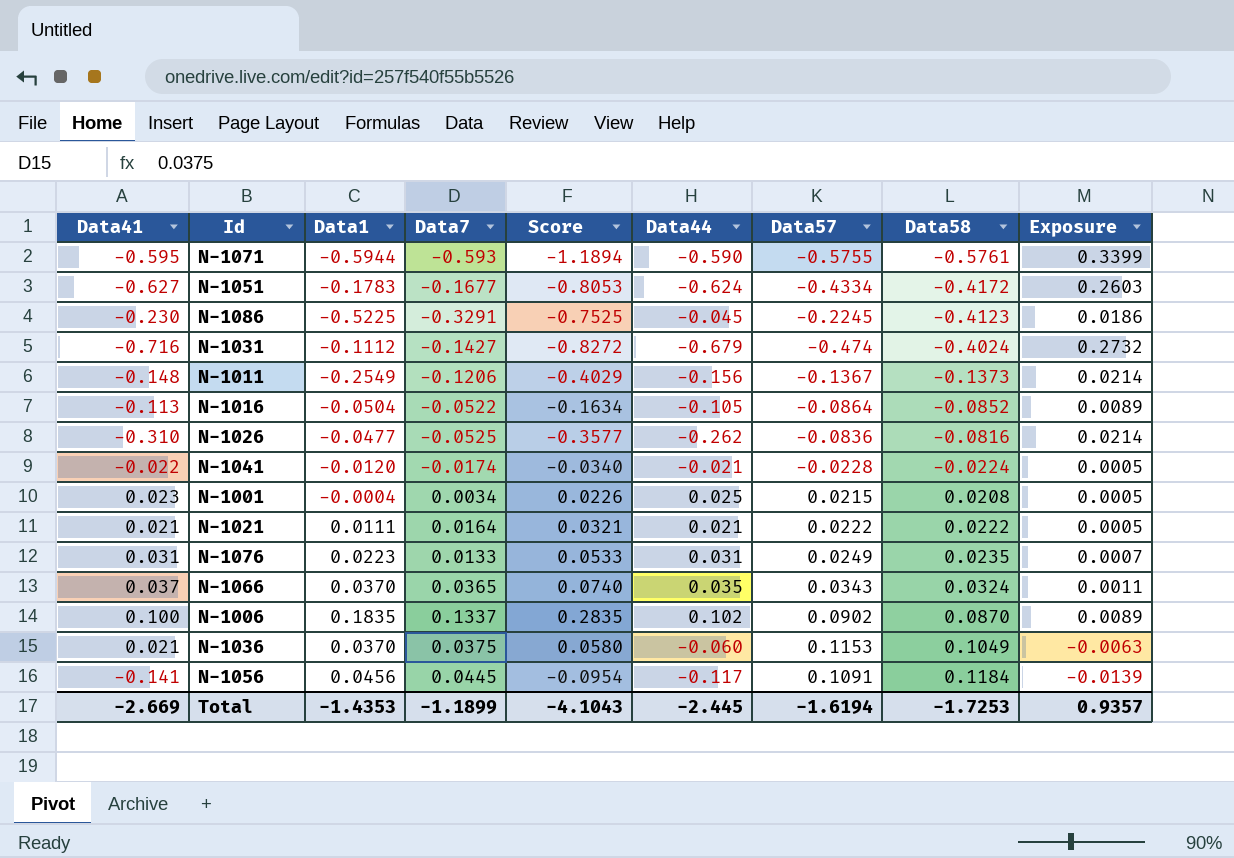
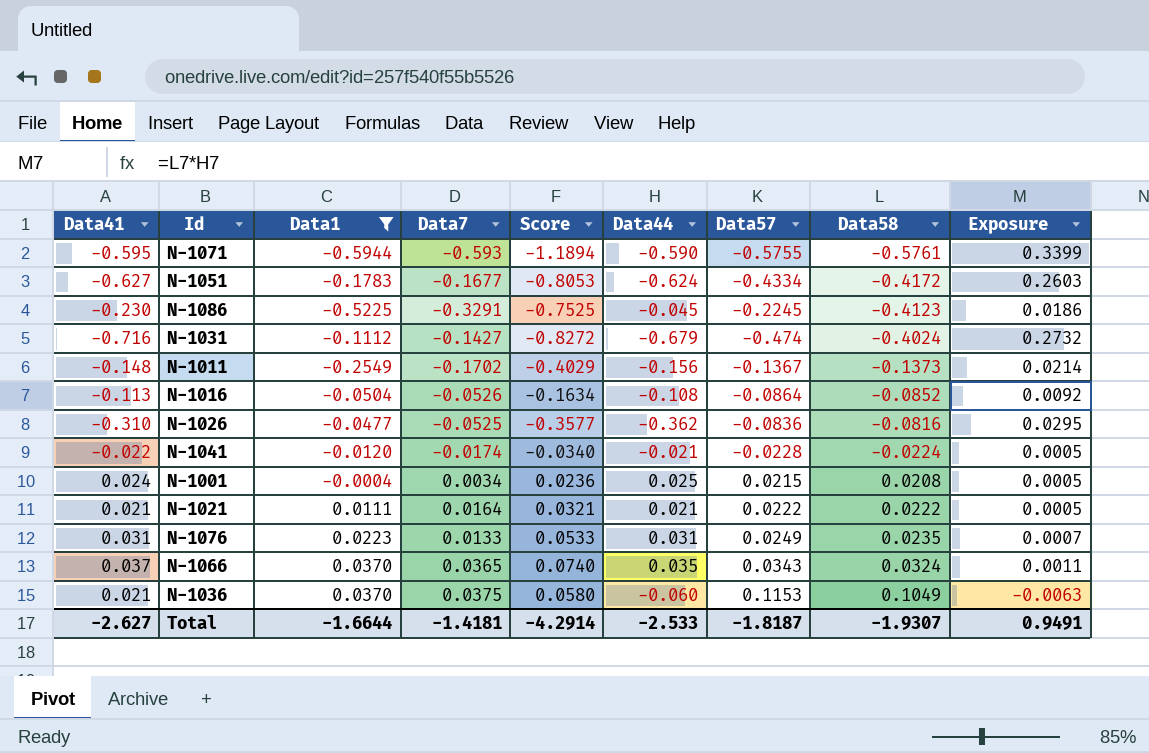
filter: none -> Data1 <= 0.0370
N-1011 | Data7: -0.1206 -> -0.1702
N-1016 | Data7: -0.0522 -> -0.0526
N-1016 | Data44: -0.105 -> -0.108
N-1016 | Exposure: 0.0089 -> 0.0092
N-1026 | Data44: -0.262 -> -0.362
N-1026 | Exposure: 0.0214 -> 0.0295
N-1001 | Data41: 0.023 -> 0.024
N-1001 | Score: 0.0226 -> 0.0236
Total | Data41: -2.669 -> -2.627
Total | Data1: -1.4353 -> -1.6644
Total | Data7: -1.1899 -> -1.4181
Total | Score: -4.1043 -> -4.2914
Total | Data44: -2.445 -> -2.533
Total | Data57: -1.6194 -> -1.8187
Total | Data58: -1.7253 -> -1.9307
Total | Exposure: 0.9357 -> 0.9491

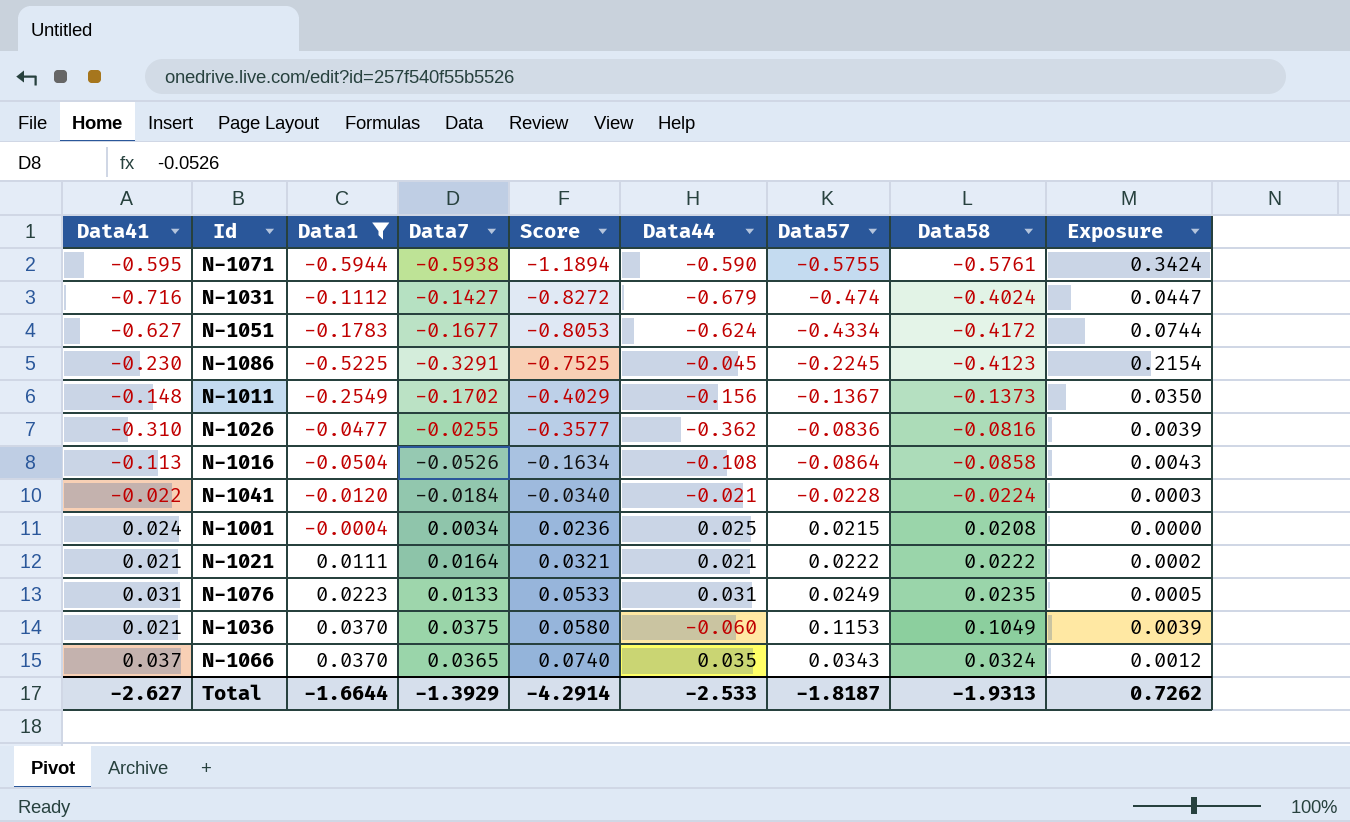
row order: Data58 ascending -> Score ascending
column Exposure | formula: [Data44] * [Data58] -> [Data1] * [Data58]
N-1071 | Data7: -0.593 -> -0.5938
N-1026 | Data7: -0.0525 -> -0.0255
N-1016 | Data58: -0.0852 -> -0.0858
N-1041 | Data7: -0.0174 -> -0.0184
Total | Data7: -1.4181 -> -1.3929
Total | Data58: -1.9307 -> -1.9313
Total | Exposure: 0.9491 -> 0.7262

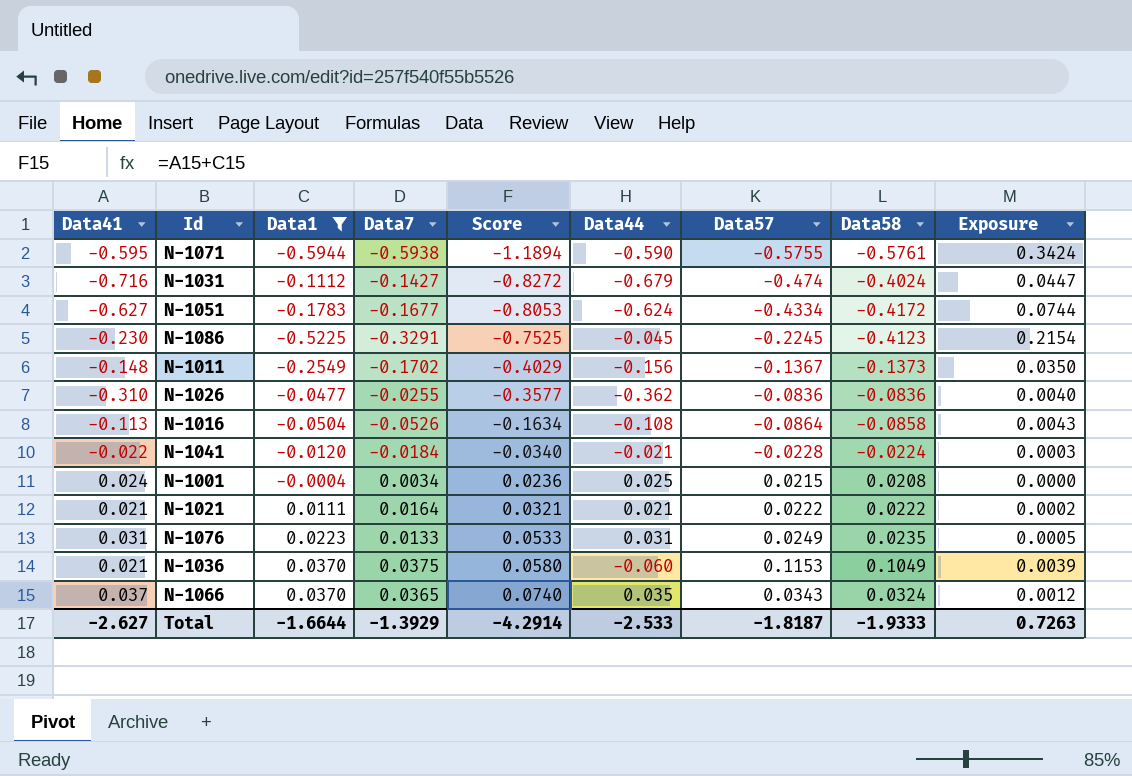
N-1026 | Data58: -0.0816 -> -0.0836
N-1026 | Exposure: 0.0039 -> 0.0040
Total | Data58: -1.9313 -> -1.9333
Total | Exposure: 0.7262 -> 0.7263

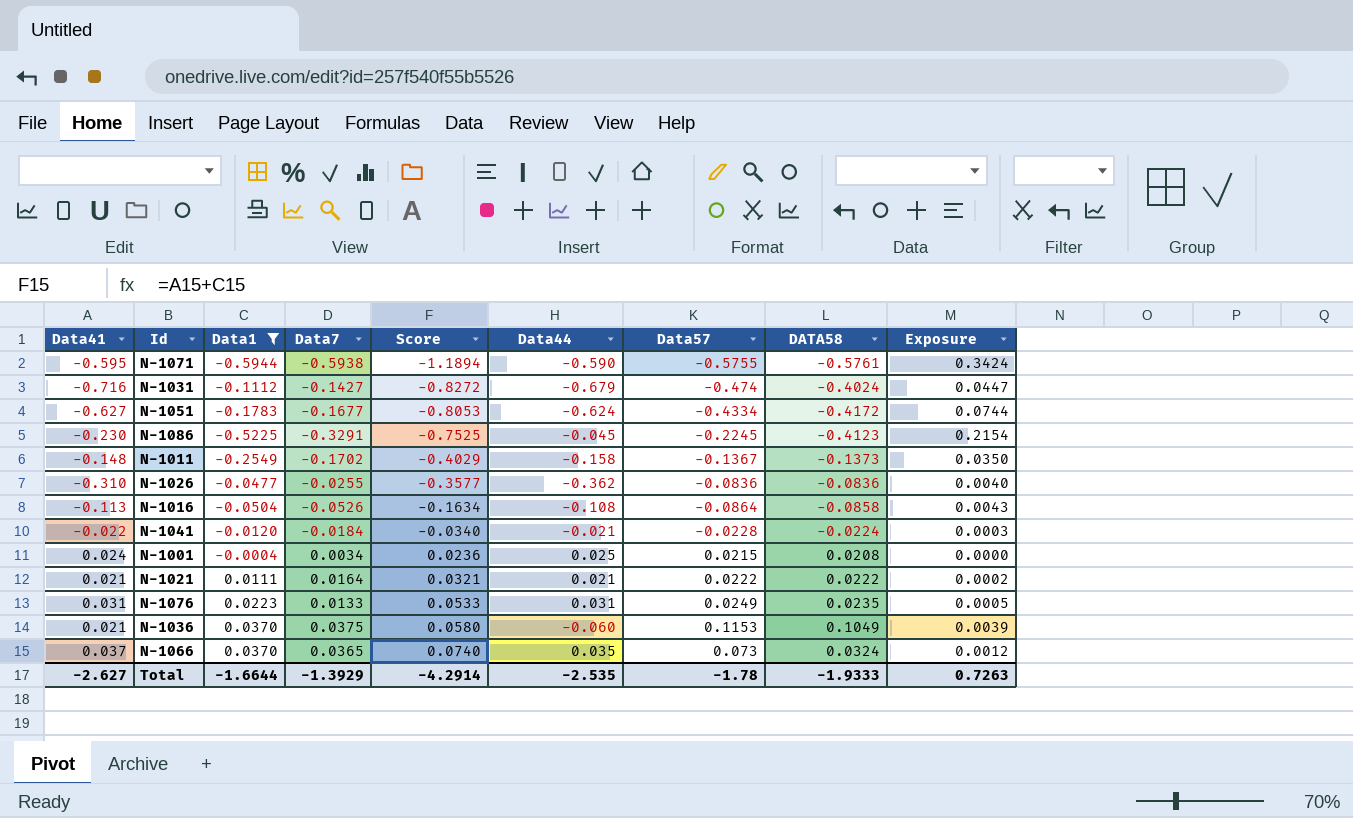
column name: Data58 -> DATA58
N-1011 | Data44: -0.156 -> -0.158
N-1066 | Data57: 0.0343 -> 0.073
Total | Data44: -2.533 -> -2.535
Total | Data57: -1.8187 -> -1.78

